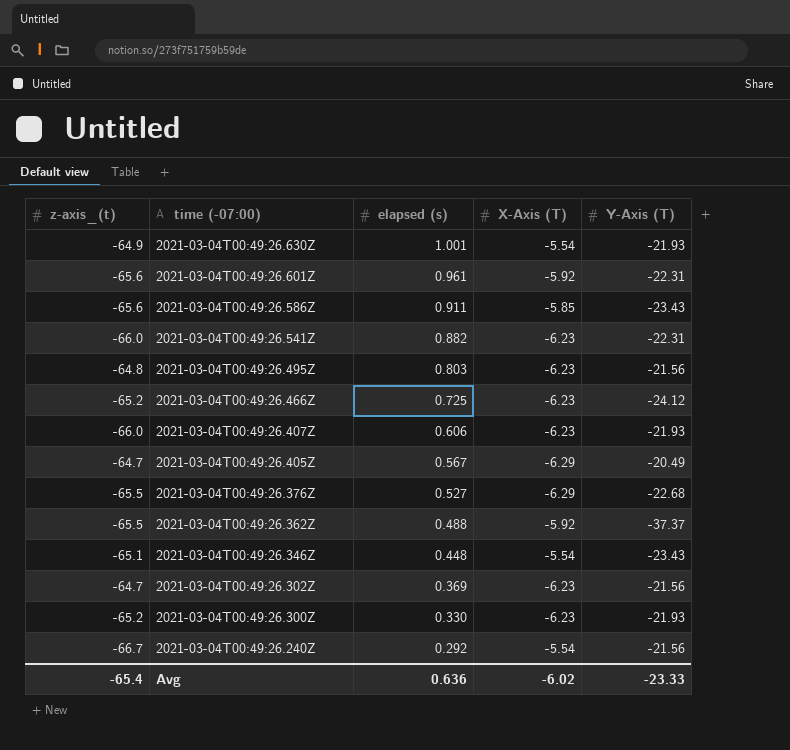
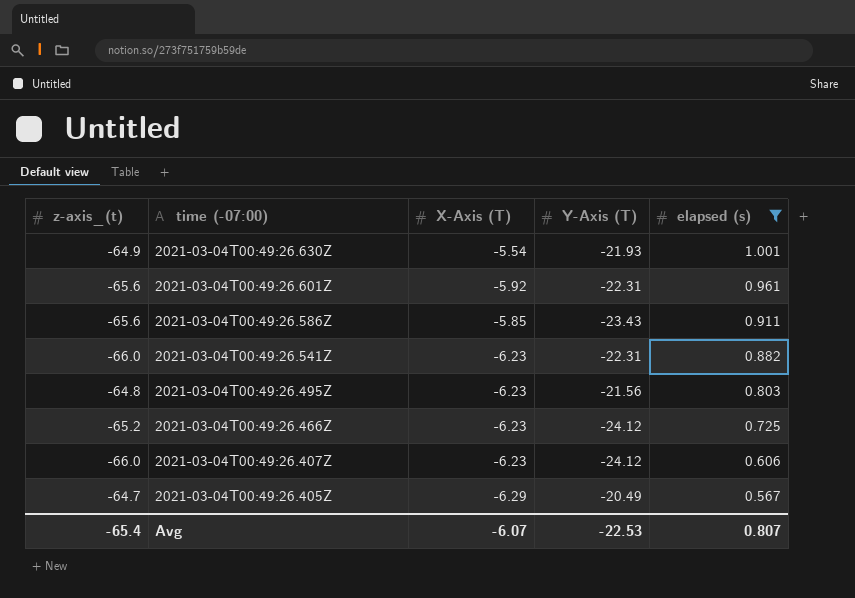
filter: none -> elapsed (s) >= 0.567
column elapsed (s) | position: 3 -> 5
2021-03-04T00:49:26.407Z | Y-Axis (T): -21.93 -> -24.12
Avg | X-Axis (T): -6.02 -> -6.07
Avg | Y-Axis (T): -23.33 -> -22.53
Avg | elapsed (s): 0.636 -> 0.807

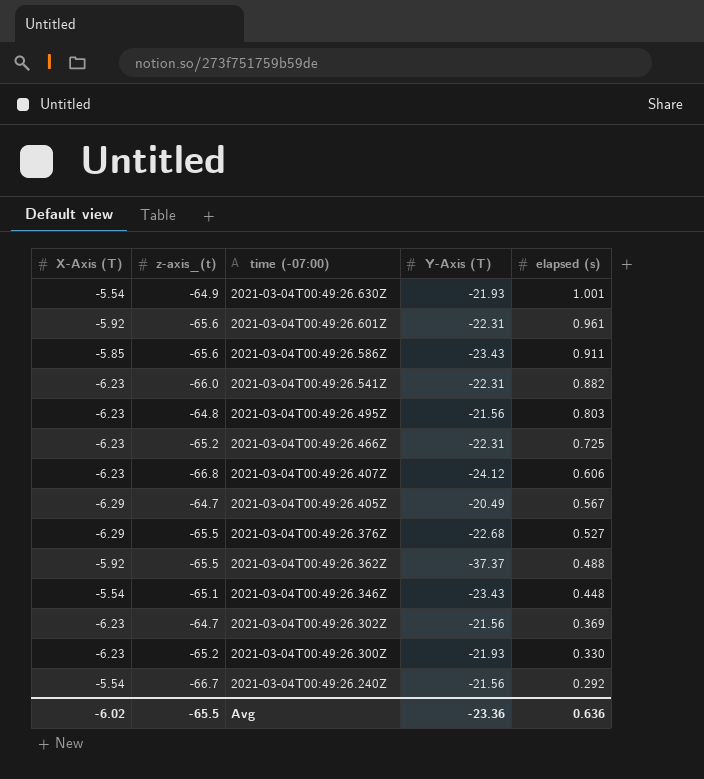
filter: elapsed (s) >= 0.567 -> none
column X-Axis (T) | position: 3 -> 1
2021-03-04T00:49:26.466Z | Y-Axis (T): -24.12 -> -22.31
2021-03-04T00:49:26.407Z | z-axis_(t): -66.0 -> -66.8
Avg | X-Axis (T): -6.07 -> -6.02
Avg | z-axis_(t): -65.4 -> -65.5
Avg | Y-Axis (T): -22.53 -> -23.36
Avg | elapsed (s): 0.807 -> 0.636

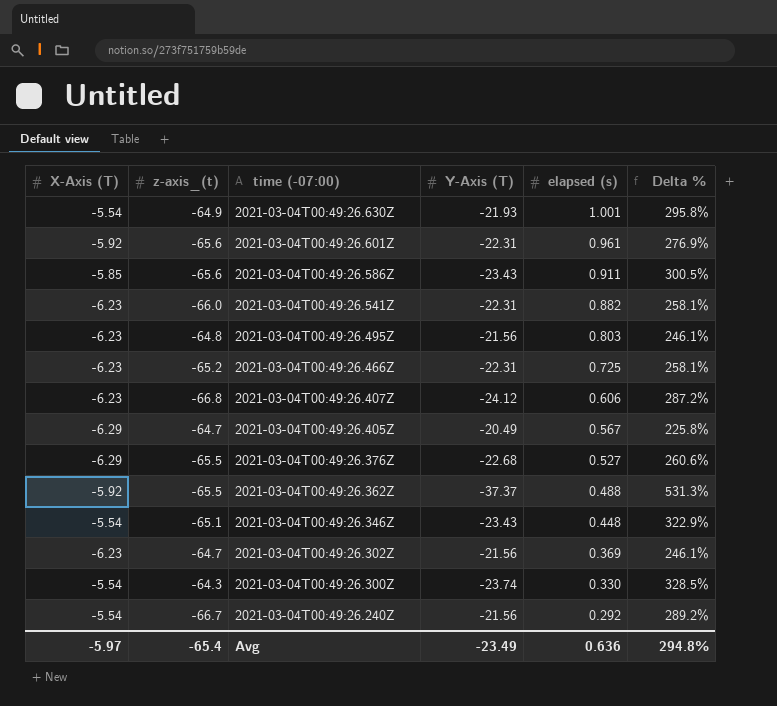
column Delta % | formula: none -> ([Y-Axis (T)] - [X-Axis (T)]) / [X-Axis (T)]
2021-03-04T00:49:26.300Z | X-Axis (T): -6.23 -> -5.54
2021-03-04T00:49:26.300Z | z-axis_(t): -65.2 -> -64.3
2021-03-04T00:49:26.300Z | Y-Axis (T): -21.93 -> -23.74
Avg | X-Axis (T): -6.02 -> -5.97
Avg | z-axis_(t): -65.5 -> -65.4
Avg | Y-Axis (T): -23.36 -> -23.49

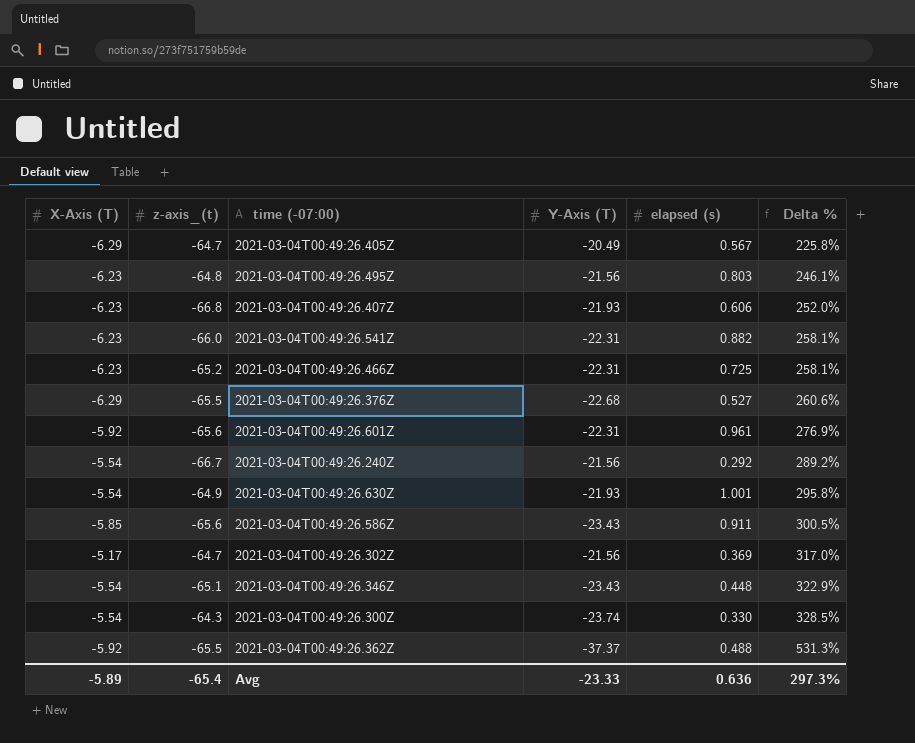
row order: time (-07:00) descending -> Delta % ascending
2021-03-04T00:49:26.407Z | Y-Axis (T): -24.12 -> -21.93
2021-03-04T00:49:26.407Z | Delta %: 287.2% -> 252.0%
2021-03-04T00:49:26.302Z | X-Axis (T): -6.23 -> -5.17
2021-03-04T00:49:26.302Z | Delta %: 246.1% -> 317.0%
Avg | X-Axis (T): -5.97 -> -5.89
Avg | Y-Axis (T): -23.49 -> -23.33
Avg | Delta %: 294.8% -> 297.3%

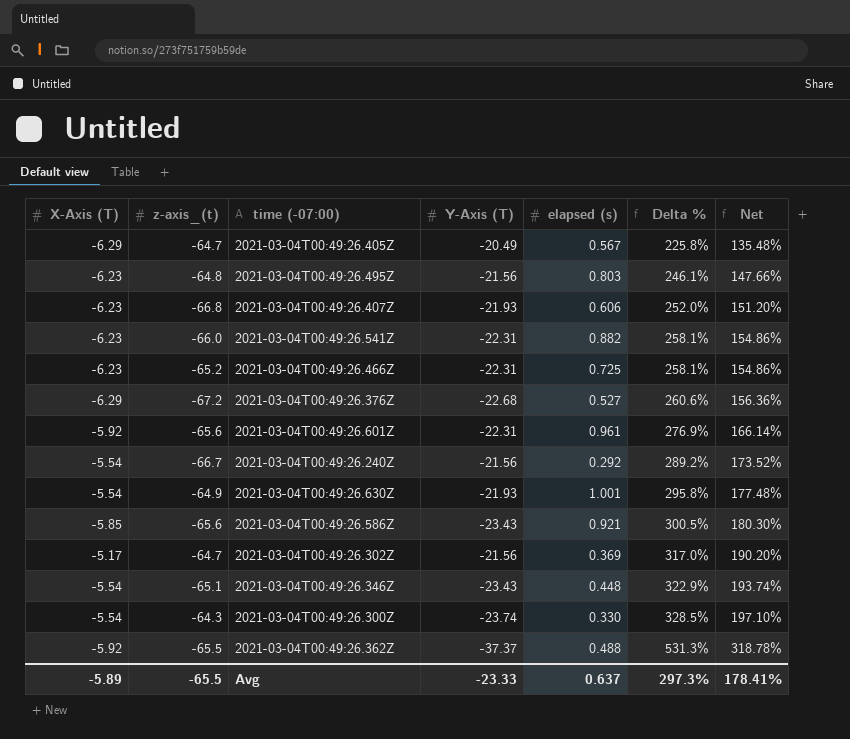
column Net | formula: none -> [Delta %] * 0.6
2021-03-04T00:49:26.376Z | z-axis_(t): -65.5 -> -67.2
2021-03-04T00:49:26.586Z | elapsed (s): 0.911 -> 0.921
Avg | z-axis_(t): -65.4 -> -65.5
Avg | elapsed (s): 0.636 -> 0.637

